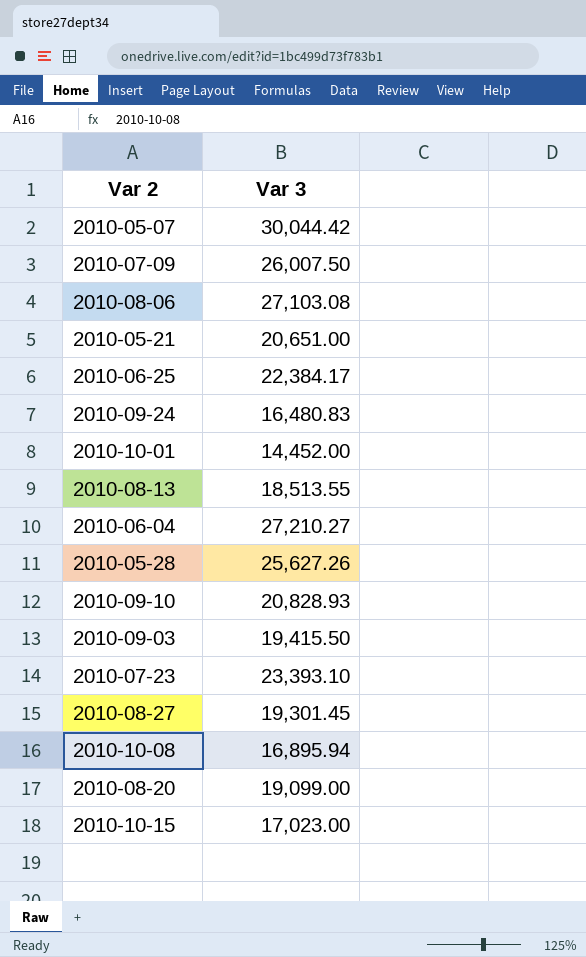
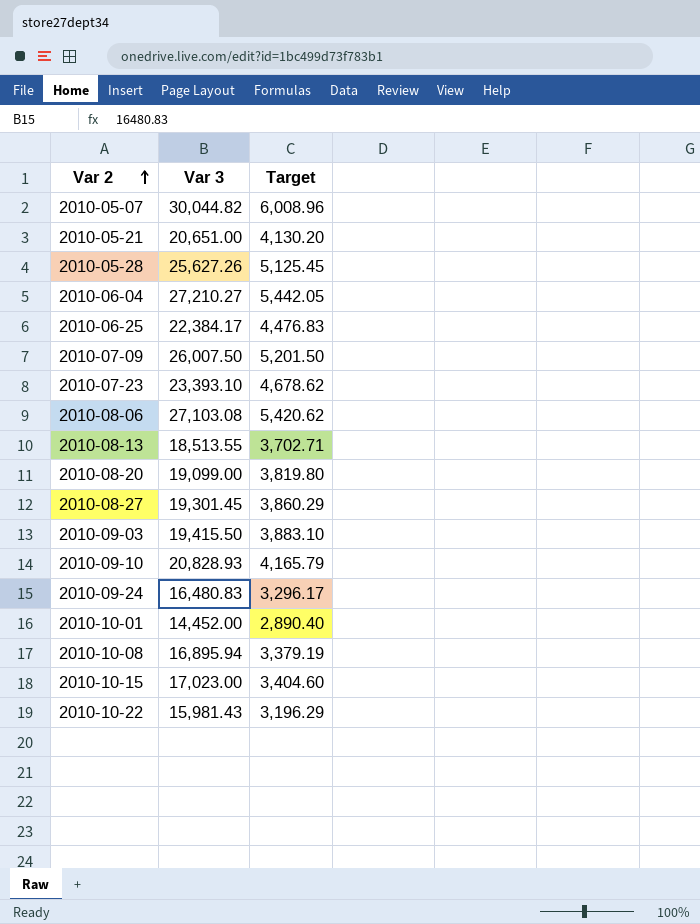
row order: none -> Var 2 ascending
column Target | formula: none -> [Var 3] * 0.2
2010-05-07 | Var 3: 30,044.42 -> 30,044.82
row 2010-10-22: none -> 15,981.43 | 3,196.29

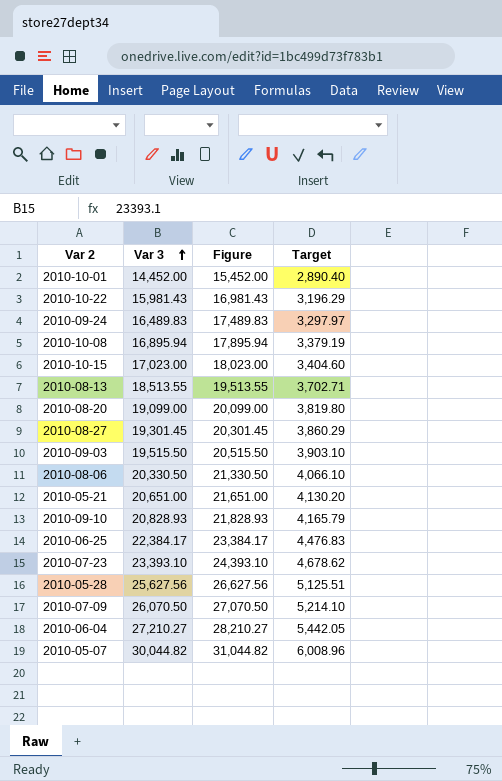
row order: Var 2 ascending -> Var 3 ascending
column Figure | formula: none -> [Var 3] + 1000
2010-09-24 | Var 3: 16,480.83 -> 16,489.83
2010-09-24 | Target: 3,296.17 -> 3,297.97
2010-09-03 | Var 3: 19,415.50 -> 19,515.50
2010-09-03 | Target: 3,883.10 -> 3,903.10
2010-08-06 | Var 3: 27,103.08 -> 20,330.50
2010-08-06 | Target: 5,420.62 -> 4,066.10
2010-05-28 | Var 3: 25,627.26 -> 25,627.56
2010-05-28 | Target: 5,125.45 -> 5,125.51
2010-07-09 | Var 3: 26,007.50 -> 26,070.50
2010-07-09 | Target: 5,201.50 -> 5,214.10

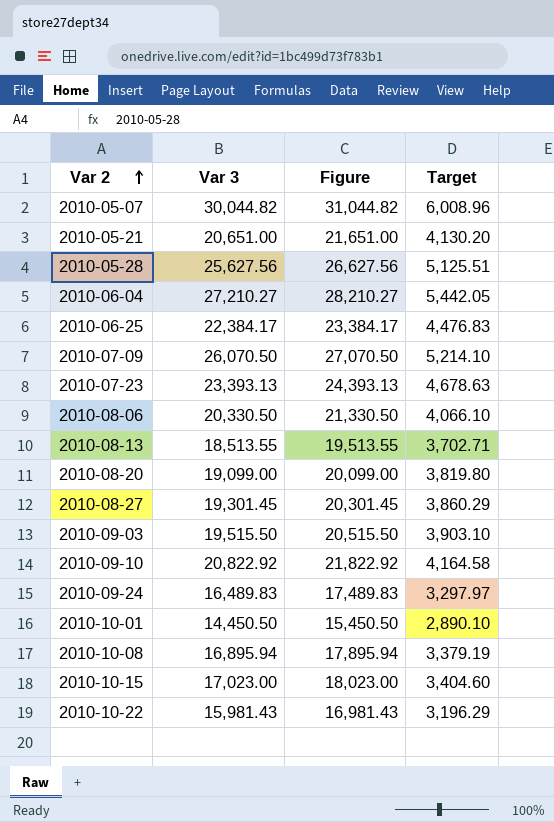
row order: Var 3 ascending -> Var 2 ascending
2010-07-23 | Var 3: 23,393.10 -> 23,393.13
2010-07-23 | Figure: 24,393.10 -> 24,393.13
2010-07-23 | Target: 4,678.62 -> 4,678.63
2010-09-10 | Var 3: 20,828.93 -> 20,822.92
2010-09-10 | Figure: 21,828.93 -> 21,822.92
2010-09-10 | Target: 4,165.79 -> 4,164.58
2010-10-01 | Var 3: 14,452.00 -> 14,450.50
2010-10-01 | Figure: 15,452.00 -> 15,450.50
2010-10-01 | Target: 2,890.40 -> 2,890.10

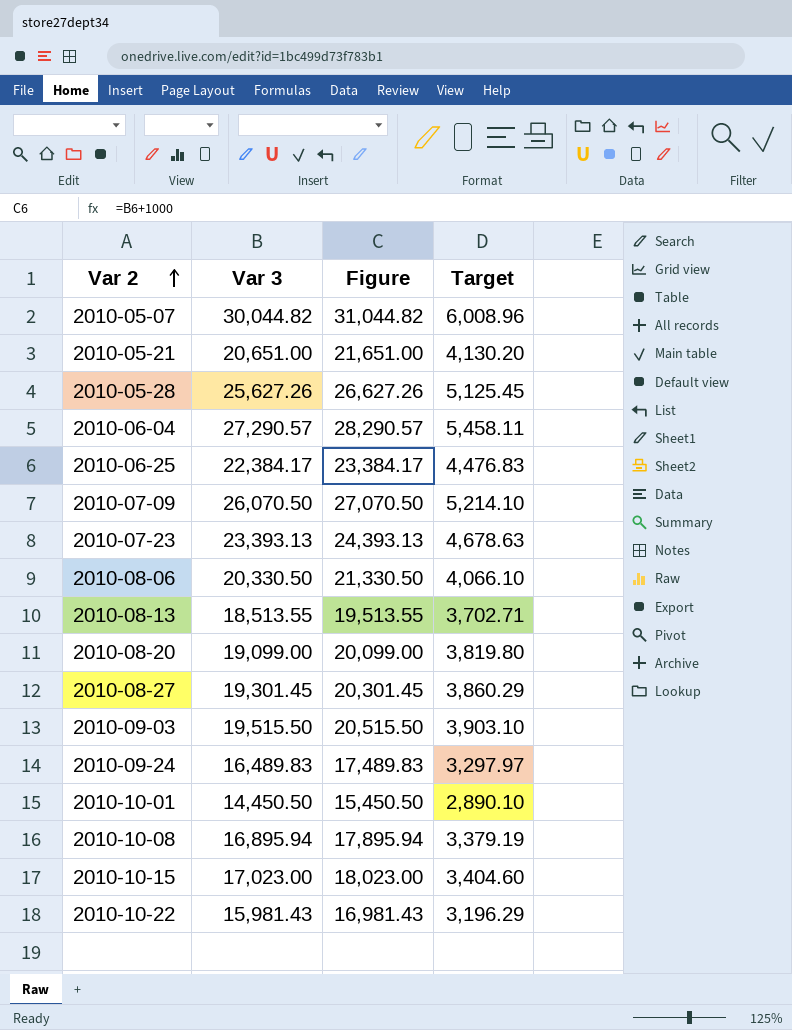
row 2010-09-10: 20,822.92 | 21,822.92 | 4,164.58 -> none
2010-05-28 | Var 3: 25,627.56 -> 25,627.26
2010-05-28 | Figure: 26,627.56 -> 26,627.26
2010-05-28 | Target: 5,125.51 -> 5,125.45
2010-06-04 | Var 3: 27,210.27 -> 27,290.57
2010-06-04 | Figure: 28,210.27 -> 28,290.57
2010-06-04 | Target: 5,442.05 -> 5,458.11

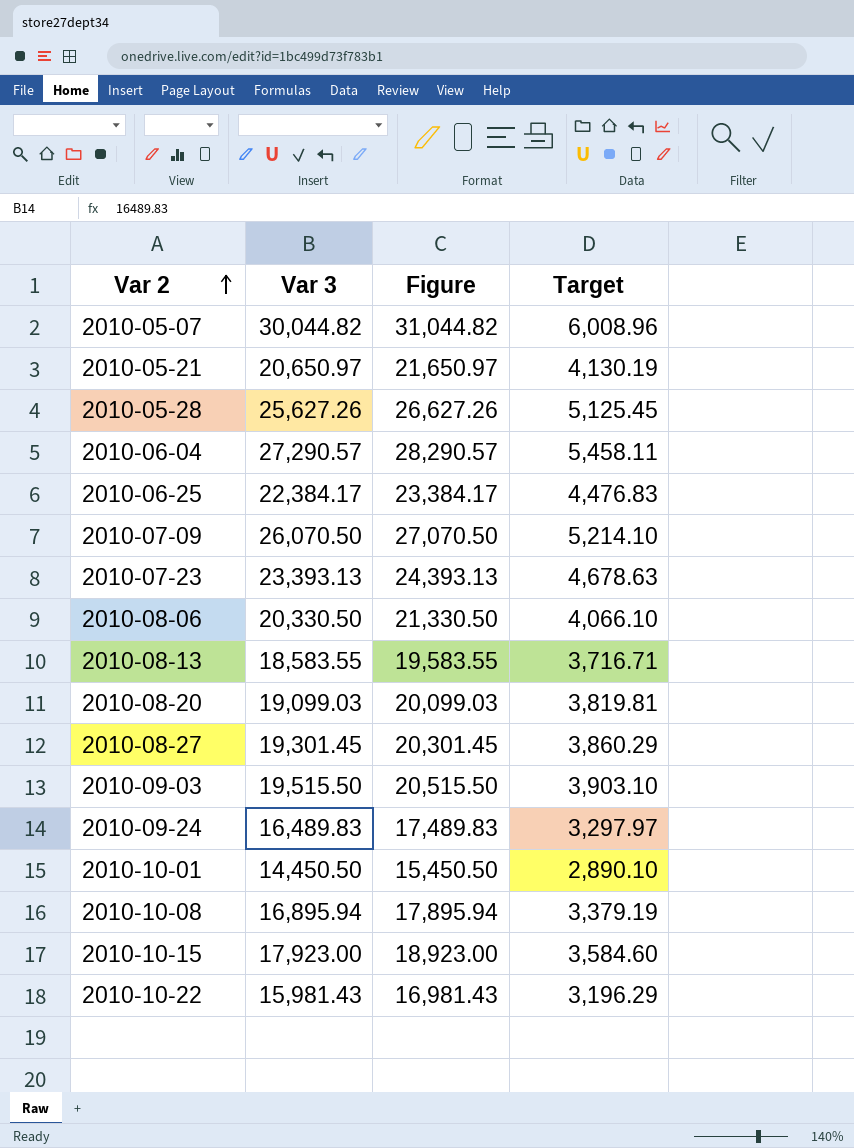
2010-05-21 | Var 3: 20,651.00 -> 20,650.97
2010-05-21 | Figure: 21,651.00 -> 21,650.97
2010-05-21 | Target: 4,130.20 -> 4,130.19
2010-08-13 | Var 3: 18,513.55 -> 18,583.55
2010-08-13 | Figure: 19,513.55 -> 19,583.55
2010-08-13 | Target: 3,702.71 -> 3,716.71
2010-08-20 | Var 3: 19,099.00 -> 19,099.03
2010-08-20 | Figure: 20,099.00 -> 20,099.03
2010-08-20 | Target: 3,819.80 -> 3,819.81
2010-10-15 | Var 3: 17,023.00 -> 17,923.00
2010-10-15 | Figure: 18,023.00 -> 18,923.00
2010-10-15 | Target: 3,404.60 -> 3,584.60

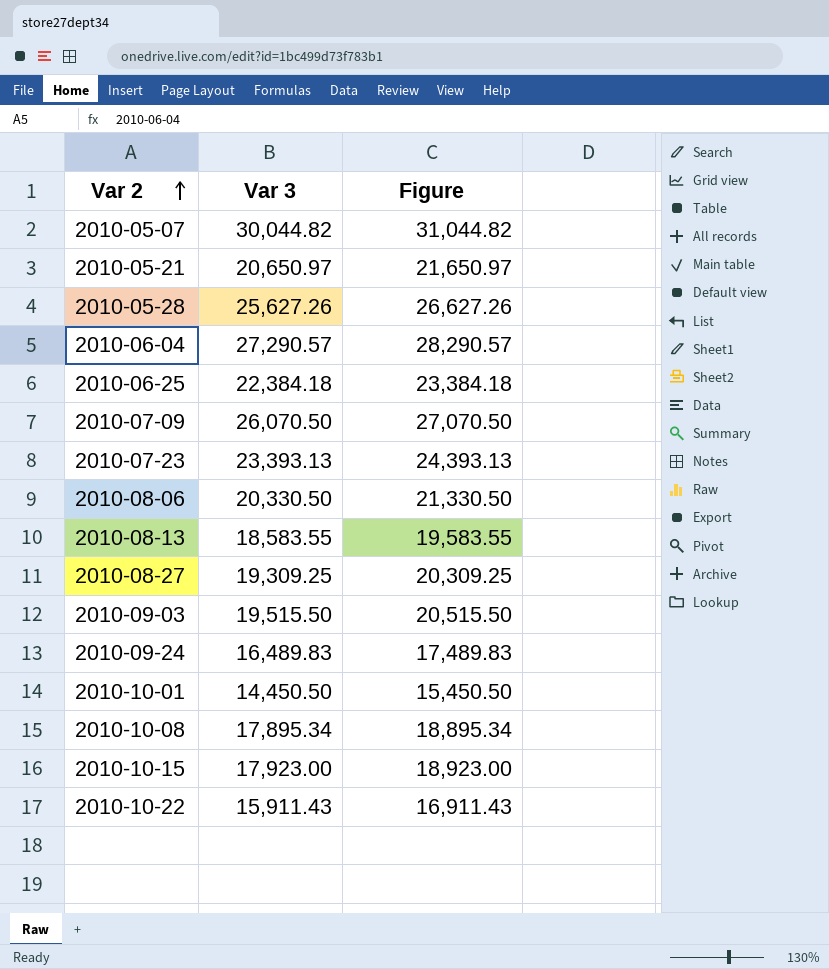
column Target | formula: [Var 3] * 0.2 -> none
row 2010-08-20: 19,099.03 | 20,099.03 | 3,819.81 -> none
2010-06-25 | Var 3: 22,384.17 -> 22,384.18
2010-06-25 | Figure: 23,384.17 -> 23,384.18
2010-08-27 | Var 3: 19,301.45 -> 19,309.25
2010-08-27 | Figure: 20,301.45 -> 20,309.25
2010-10-08 | Var 3: 16,895.94 -> 17,895.34
2010-10-08 | Figure: 17,895.94 -> 18,895.34
2010-10-22 | Var 3: 15,981.43 -> 15,911.43
2010-10-22 | Figure: 16,981.43 -> 16,911.43

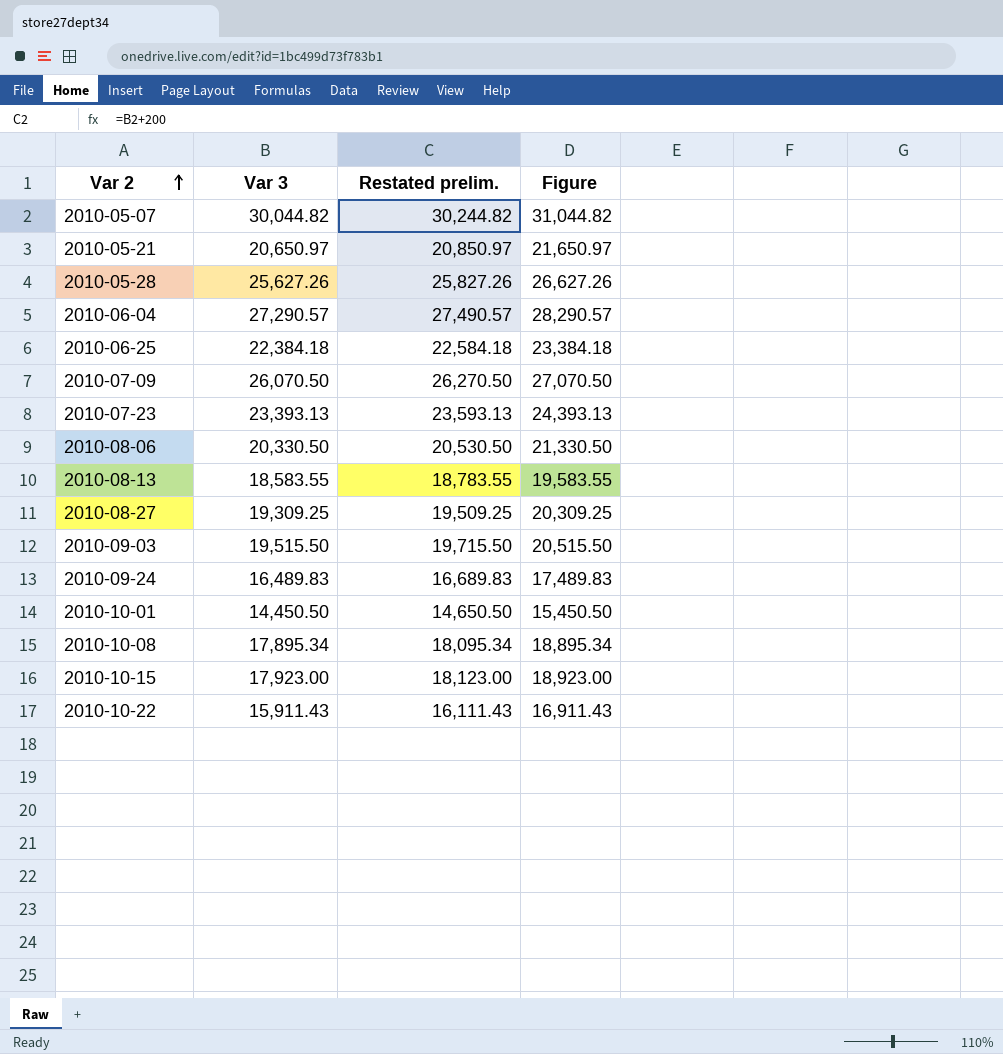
column Restated prelim. | formula: none -> [Var 3] + 200

